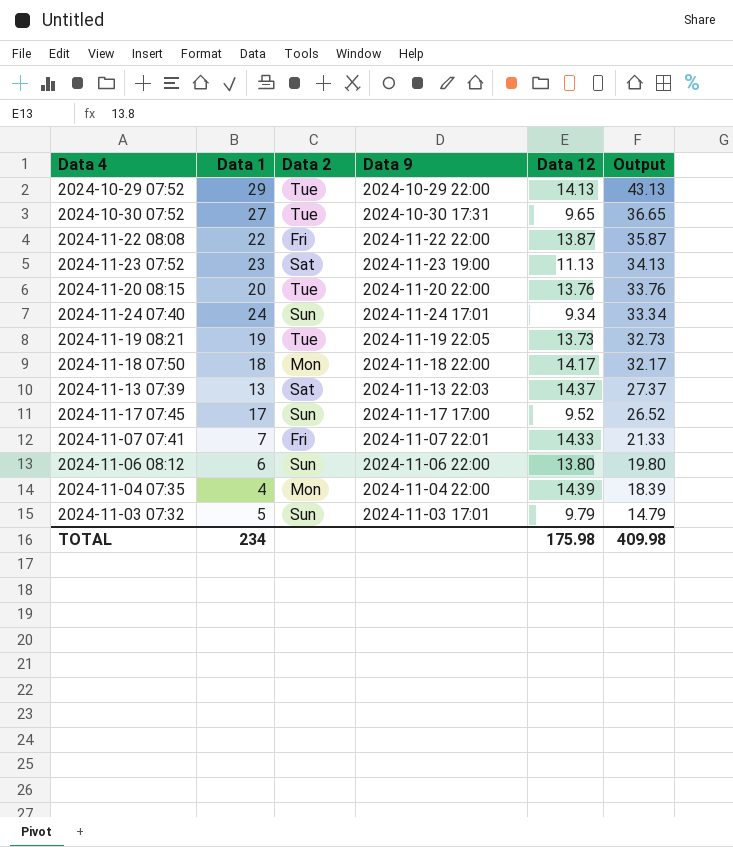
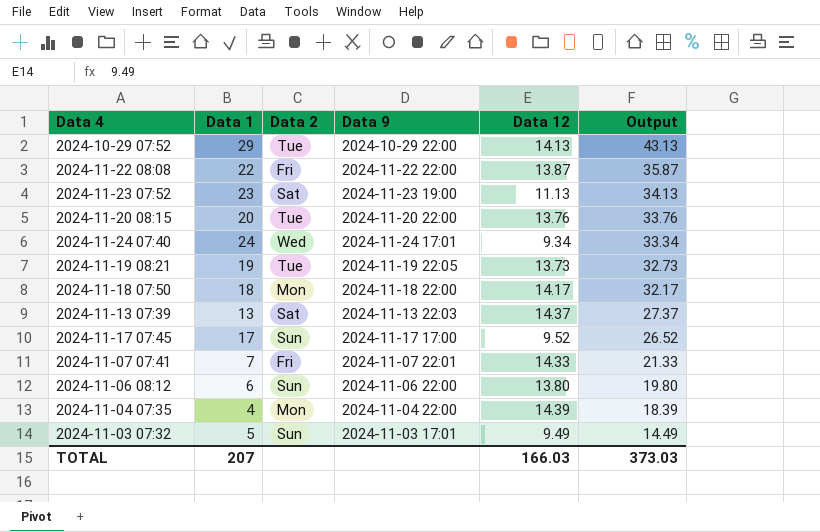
row 2024-10-30 07:52: 27 | Tue | 2024-10-30 17:31 | 9.65 | 36.65 -> none
2024-11-24 07:40 | Data 2: Sun -> Wed
2024-11-03 07:32 | Data 12: 9.79 -> 9.49
2024-11-03 07:32 | Output: 14.79 -> 14.49
TOTAL | Data 1: 234 -> 207
TOTAL | Data 12: 175.98 -> 166.03
TOTAL | Output: 409.98 -> 373.03

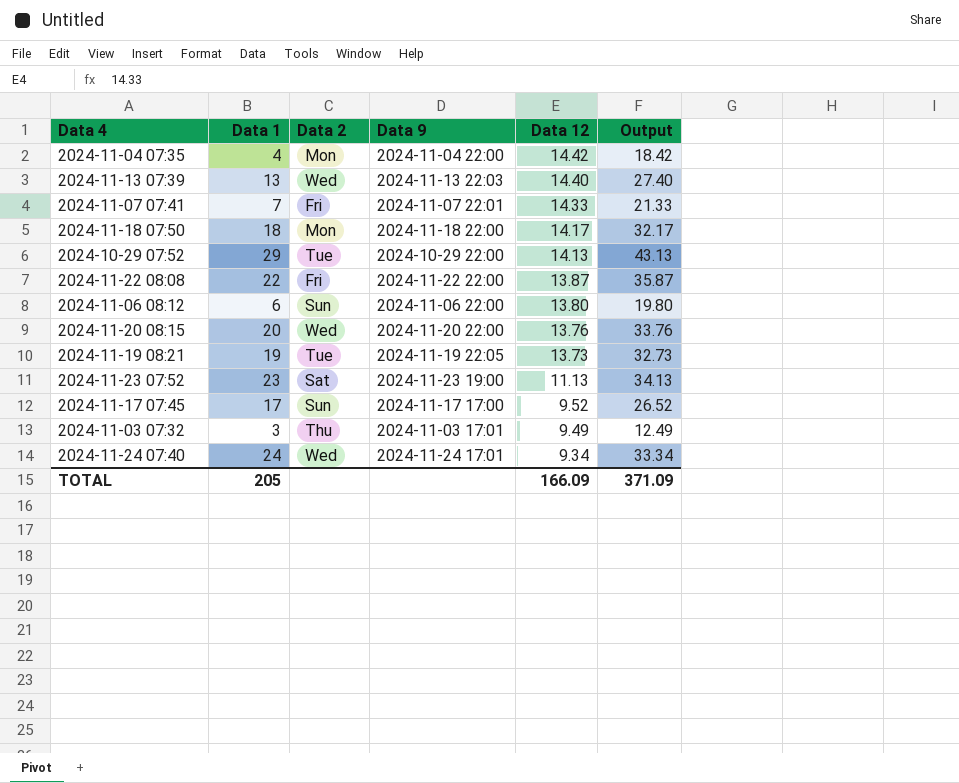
row order: Output descending -> Data 12 descending
2024-11-04 07:35 | Data 12: 14.39 -> 14.42
2024-11-04 07:35 | Output: 18.39 -> 18.42
2024-11-13 07:39 | Data 2: Sat -> Wed
2024-11-13 07:39 | Data 12: 14.37 -> 14.40
2024-11-13 07:39 | Output: 27.37 -> 27.40
2024-11-20 08:15 | Data 2: Tue -> Wed
2024-11-03 07:32 | Data 1: 5 -> 3
2024-11-03 07:32 | Data 2: Sun -> Thu
2024-11-03 07:32 | Output: 14.49 -> 12.49
TOTAL | Data 1: 207 -> 205
TOTAL | Data 12: 166.03 -> 166.09
TOTAL | Output: 373.03 -> 371.09

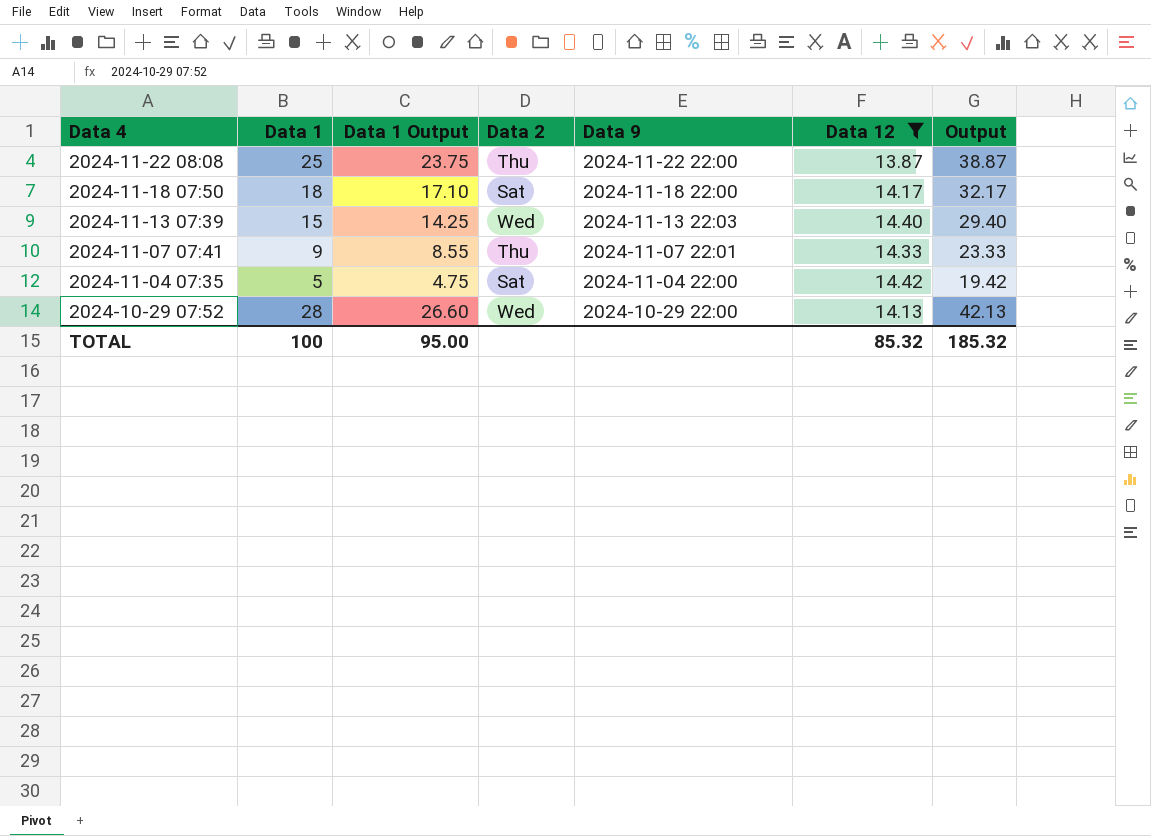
filter: none -> Data 12 >= 13.87
row order: Data 12 descending -> Data 4 descending
column Data 1 Output | formula: none -> [Data 1] * 0.95
2024-11-22 08:08 | Data 1: 22 -> 25
2024-11-22 08:08 | Data 2: Fri -> Thu
2024-11-22 08:08 | Output: 35.87 -> 38.87
2024-11-18 07:50 | Data 2: Mon -> Sat
2024-11-13 07:39 | Data 1: 13 -> 15
2024-11-13 07:39 | Output: 27.40 -> 29.40
2024-11-07 07:41 | Data 1: 7 -> 9
2024-11-07 07:41 | Data 2: Fri -> Thu
2024-11-07 07:41 | Output: 21.33 -> 23.33
2024-11-04 07:35 | Data 1: 4 -> 5
2024-11-04 07:35 | Data 2: Mon -> Sat
2024-11-04 07:35 | Output: 18.42 -> 19.42
2024-10-29 07:52 | Data 1: 29 -> 28
2024-10-29 07:52 | Data 2: Tue -> Wed
2024-10-29 07:52 | Output: 43.13 -> 42.13
TOTAL | Data 1: 205 -> 100
TOTAL | Data 12: 166.09 -> 85.32
TOTAL | Output: 371.09 -> 185.32

